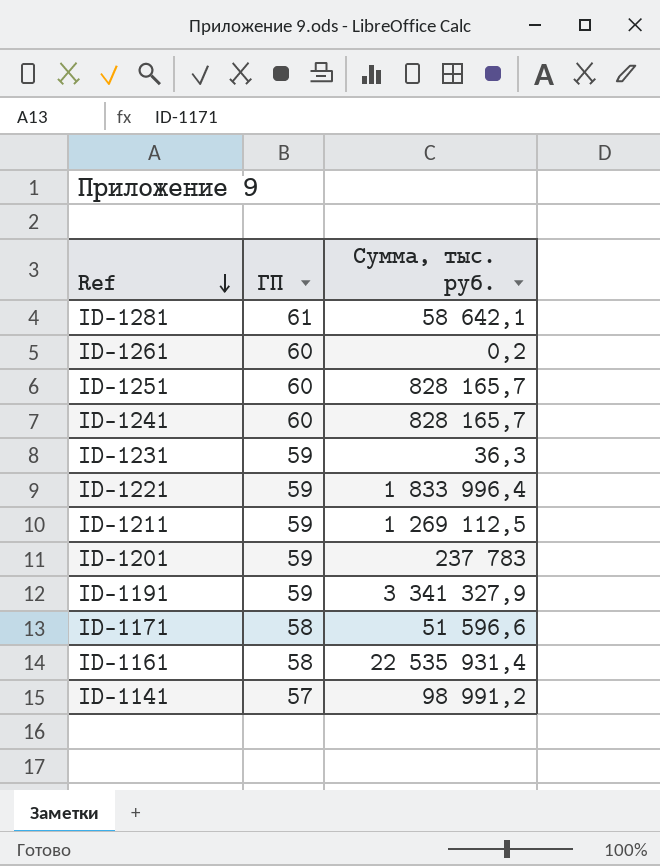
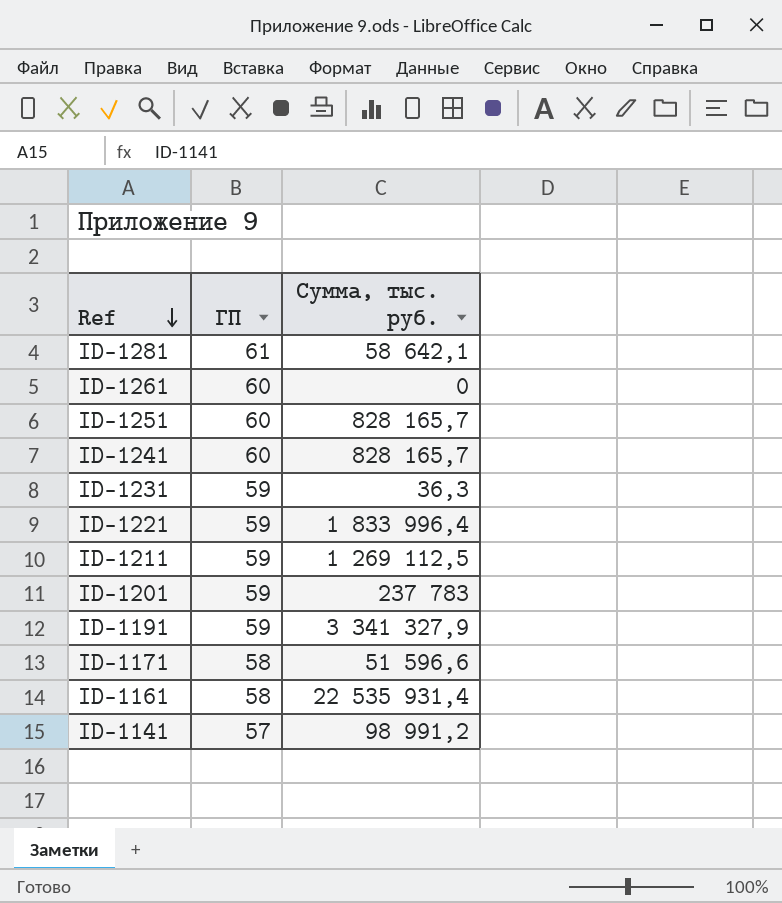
ID-1261 | Сумма, тыс. руб.: 0,2 -> 0

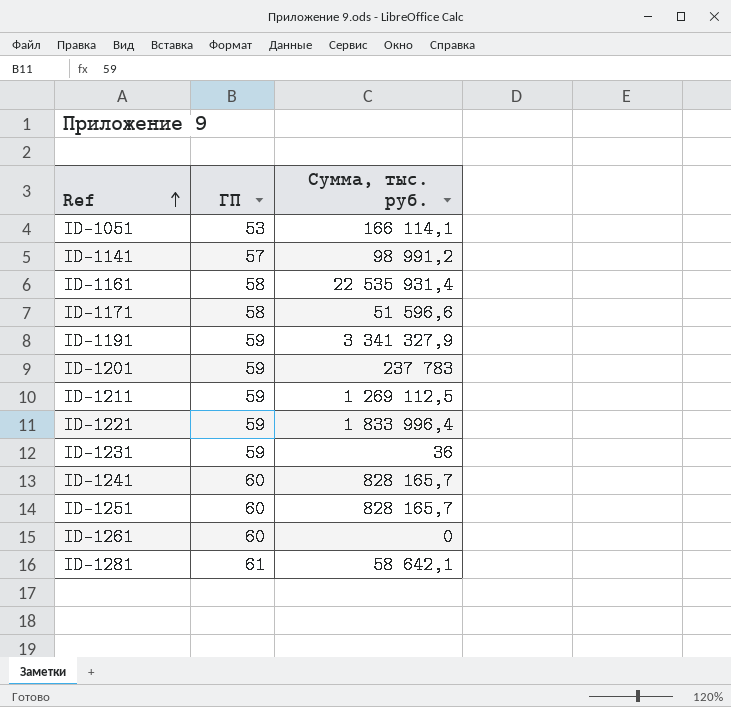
row order: Ref descending -> Ref ascending
row ID-1051: none -> 53 | 166 114,1
ID-1231 | Сумма, тыс. руб.: 36,3 -> 36

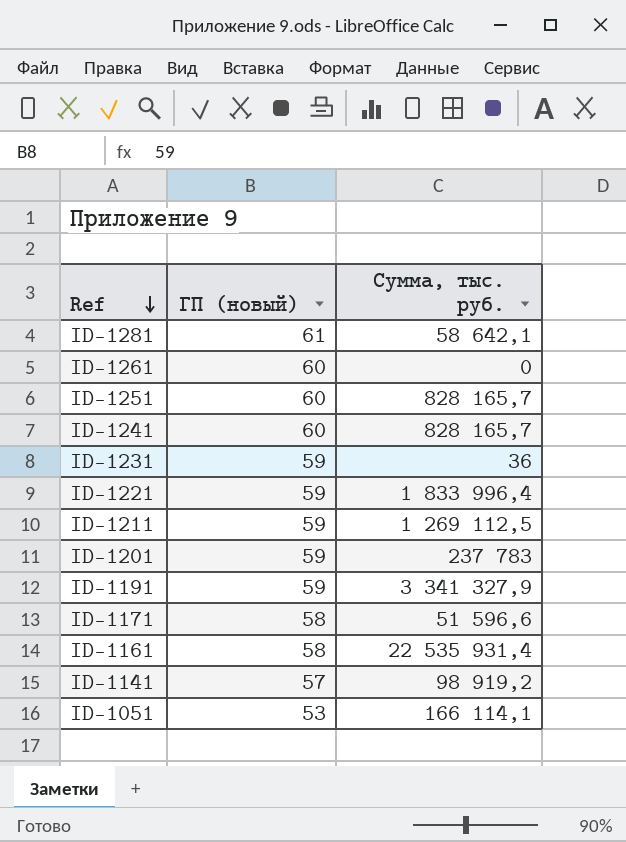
row order: Ref ascending -> Ref descending
column name: ГП -> ГП (новый)
ID-1141 | Сумма, тыс. руб.: 98 991,2 -> 98 919,2

